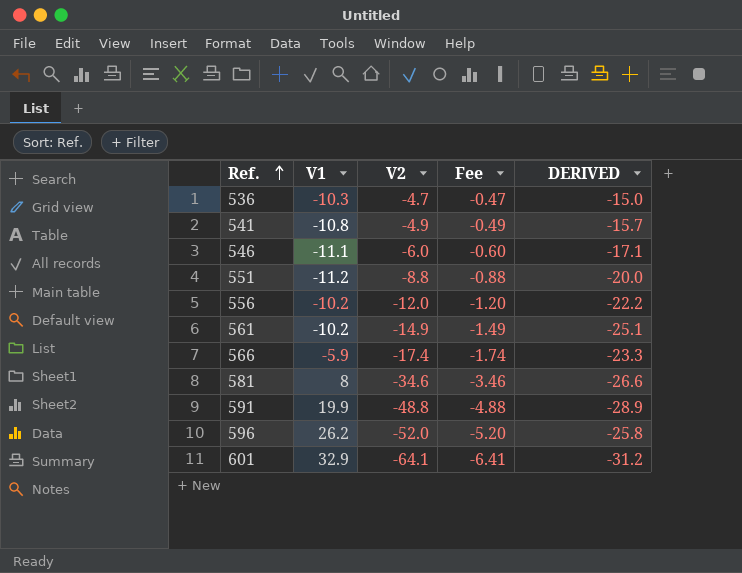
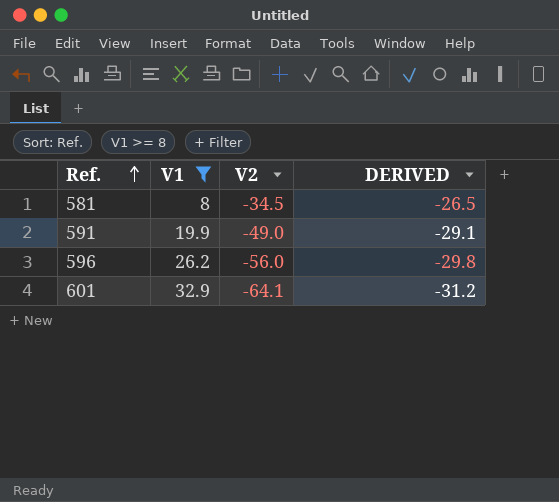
filter: none -> V1 >= 8
column Fee | formula: [V2] * 0.1 -> none
581 | V2: -34.6 -> -34.5
581 | DERIVED: -26.6 -> -26.5
591 | V2: -48.8 -> -49.0
591 | DERIVED: -28.9 -> -29.1
596 | V2: -52.0 -> -56.0
596 | DERIVED: -25.8 -> -29.8

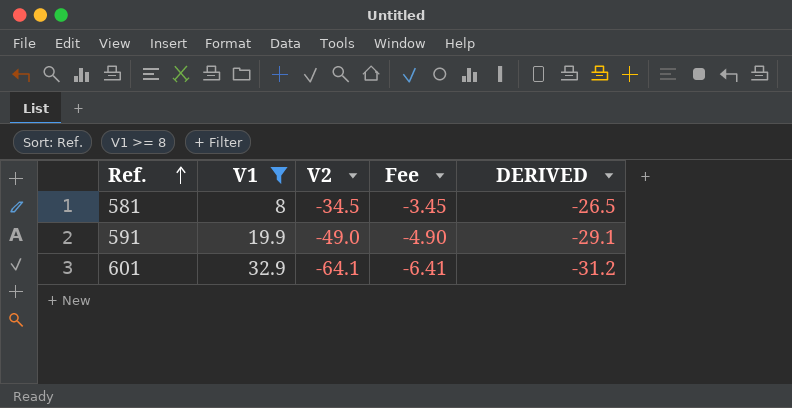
column Fee | formula: none -> [V2] * 0.1
row 596: 26.2 | -56.0 | -29.8 -> none

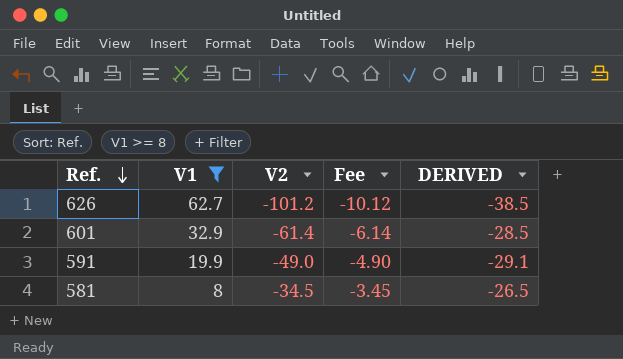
row order: Ref. ascending -> Ref. descending
row 626: none -> 62.7 | -101.2 | -10.12 | -38.5
601 | V2: -64.1 -> -61.4
601 | Fee: -6.41 -> -6.14
601 | DERIVED: -31.2 -> -28.5

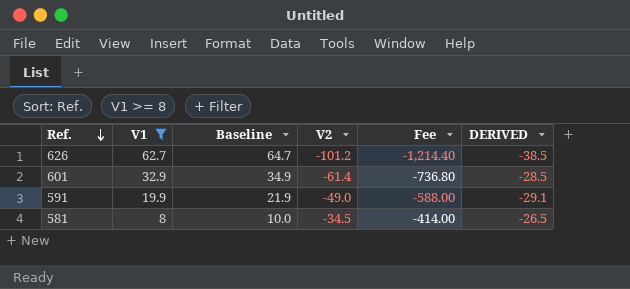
column Baseline | formula: none -> [V1] + 2
column Fee | formula: [V2] * 0.1 -> [V2] * 12

